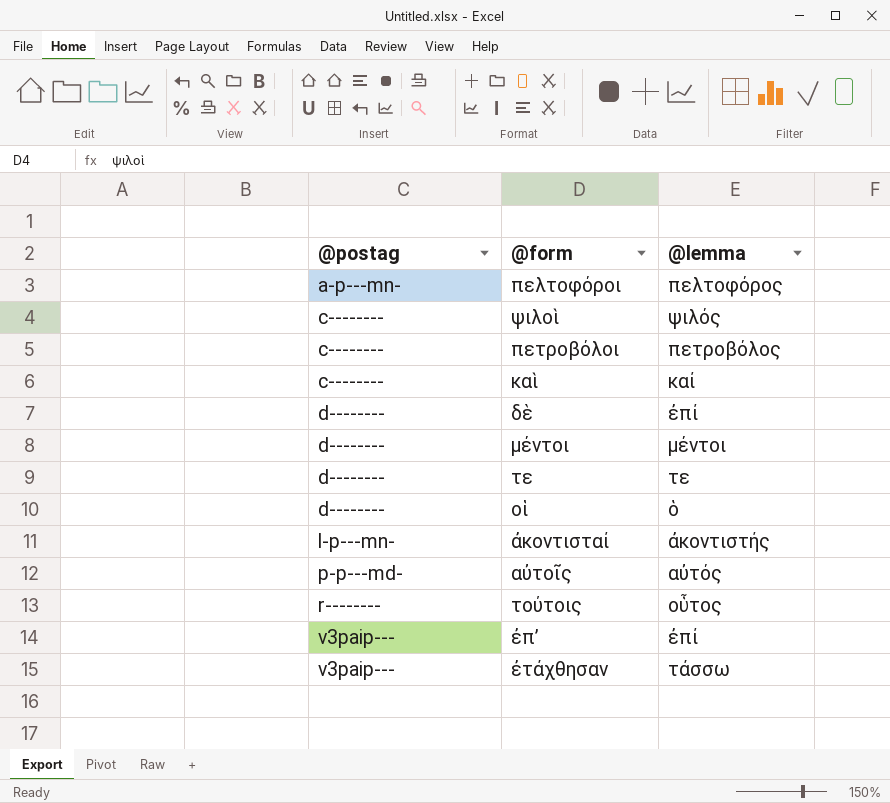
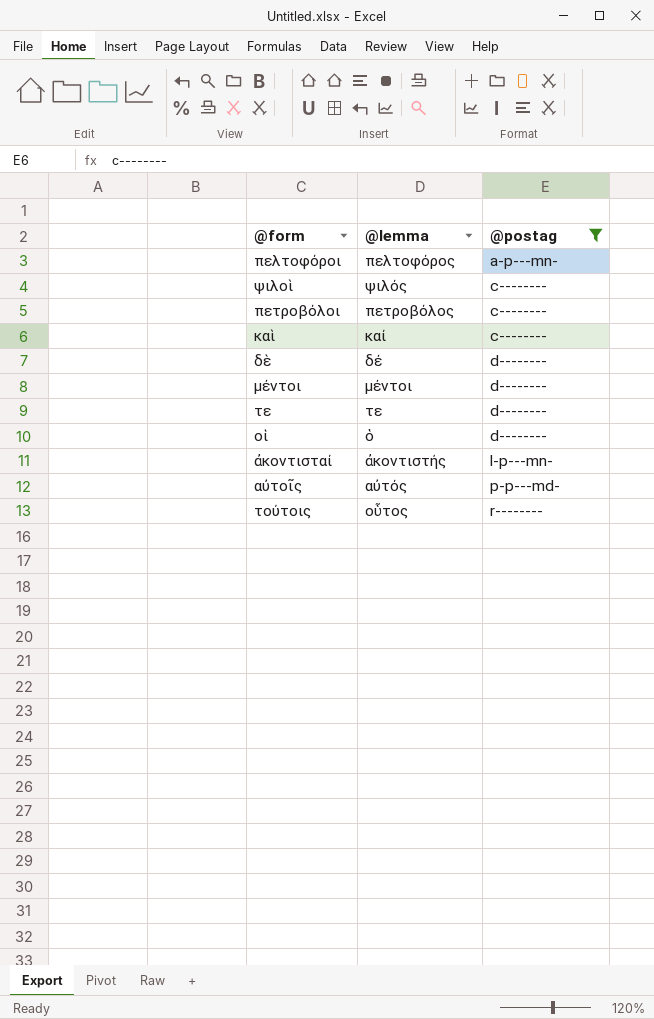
filter: none -> @postag != v3paip---
column @postag | position: 1 -> 3
δὲ | @lemma: ἐπί -> δέ

